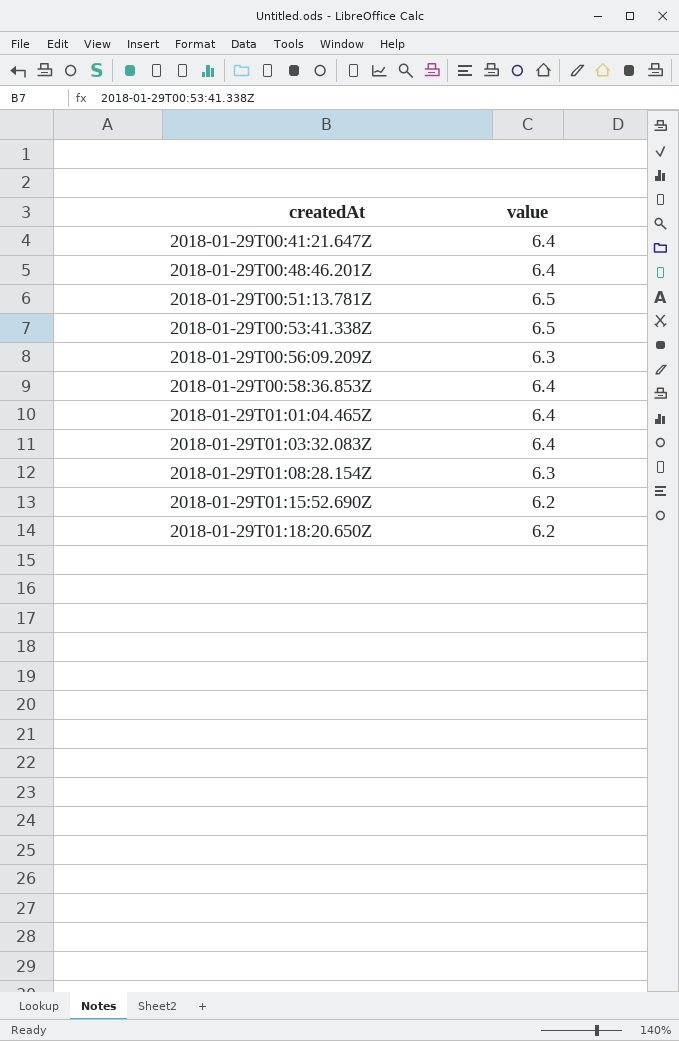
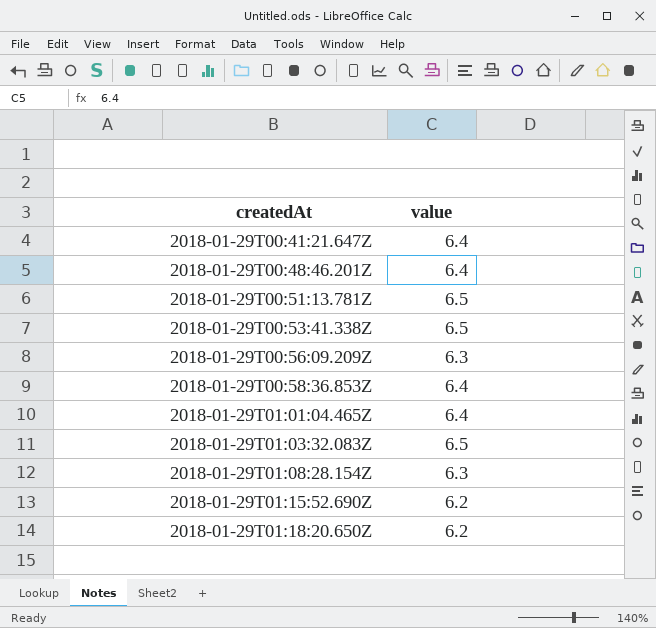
2018-01-29T01:03:32.083Z | value: 6.4 -> 6.5

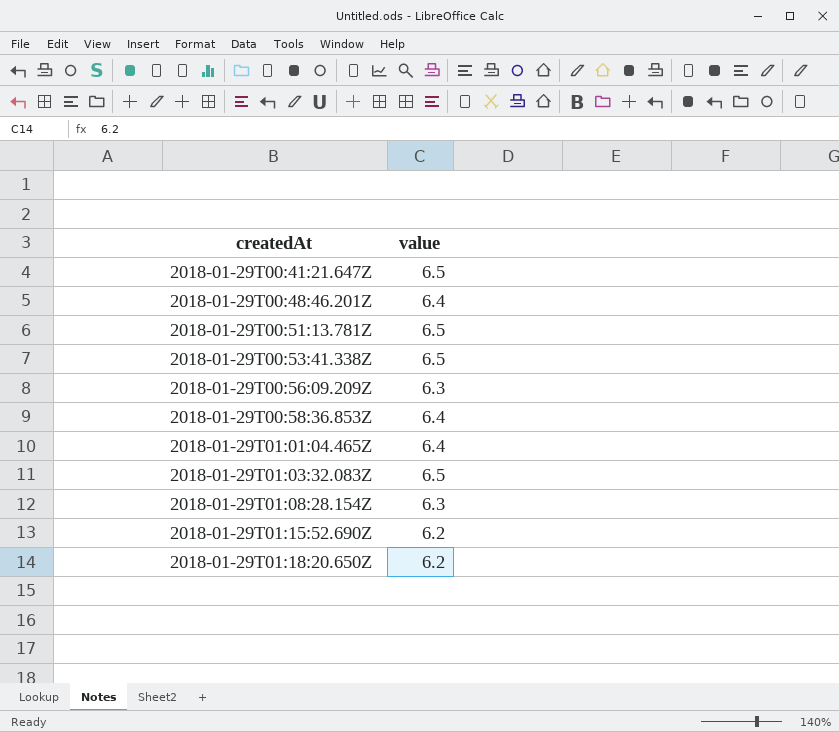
2018-01-29T00:41:21.647Z | value: 6.4 -> 6.5

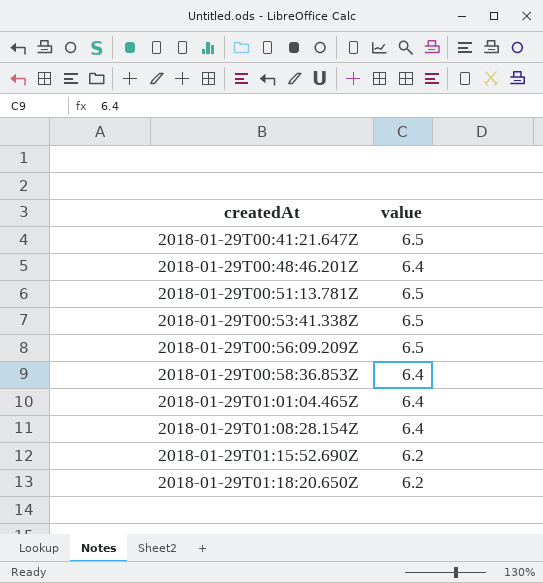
row 2018-01-29T01:03:32.083Z: 6.5 -> none
2018-01-29T00:56:09.209Z | value: 6.3 -> 6.5
2018-01-29T01:08:28.154Z | value: 6.3 -> 6.4

